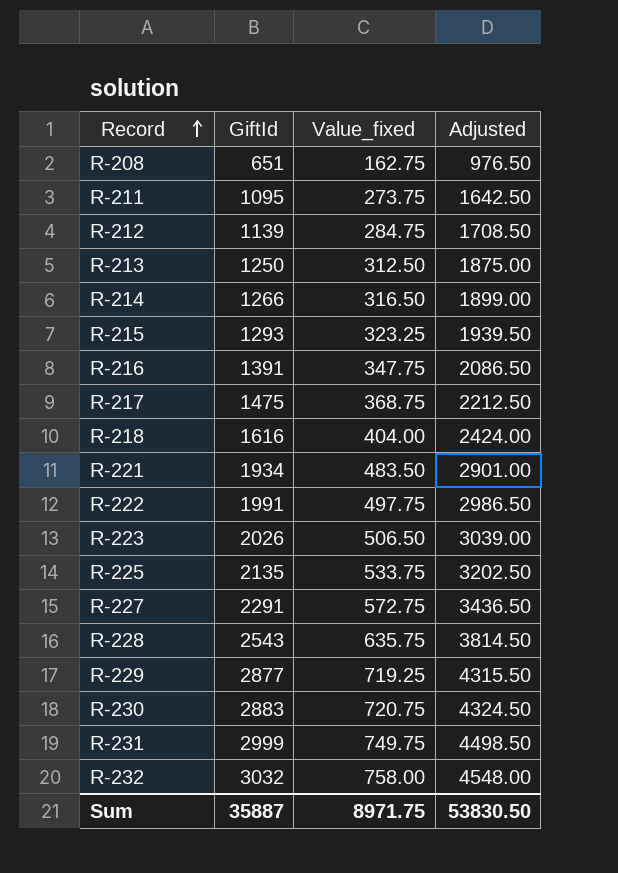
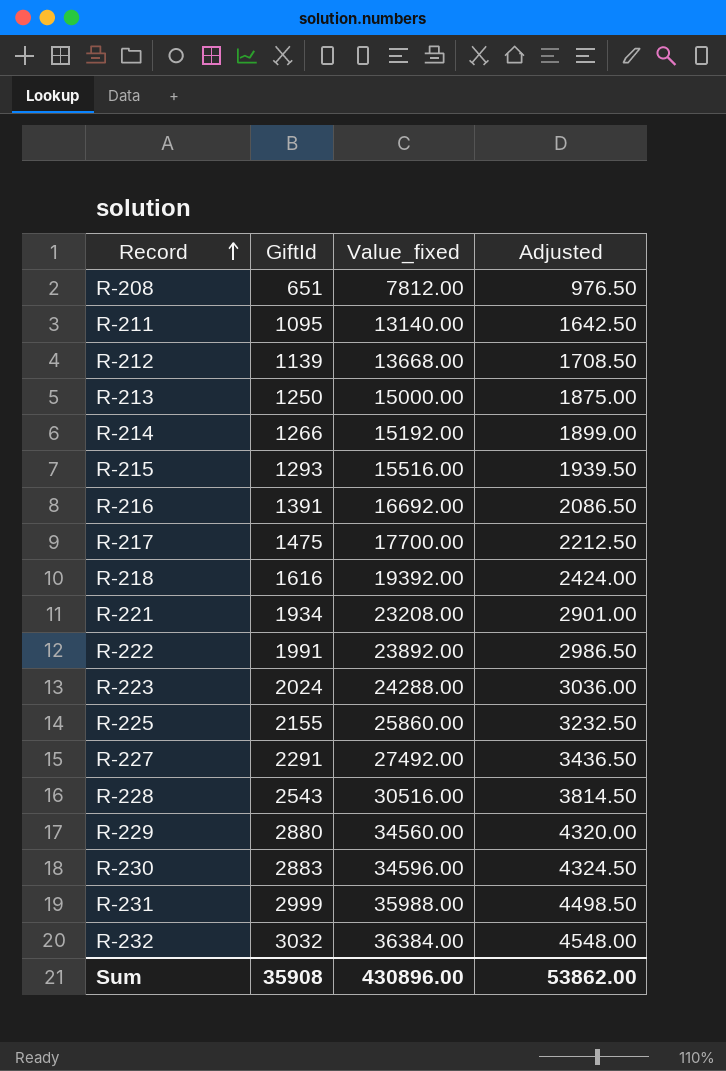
column Value_fixed | formula: [GiftId] * 0.25 -> [GiftId] * 12
R-223 | GiftId: 2026 -> 2024
R-223 | Adjusted: 3039.00 -> 3036.00
R-225 | GiftId: 2135 -> 2155
R-225 | Adjusted: 3202.50 -> 3232.50
R-229 | GiftId: 2877 -> 2880
R-229 | Adjusted: 4315.50 -> 4320.00
Sum | GiftId: 35887 -> 35908
Sum | Value_fixed: 8971.75 -> 430896.00
Sum | Adjusted: 53830.50 -> 53862.00

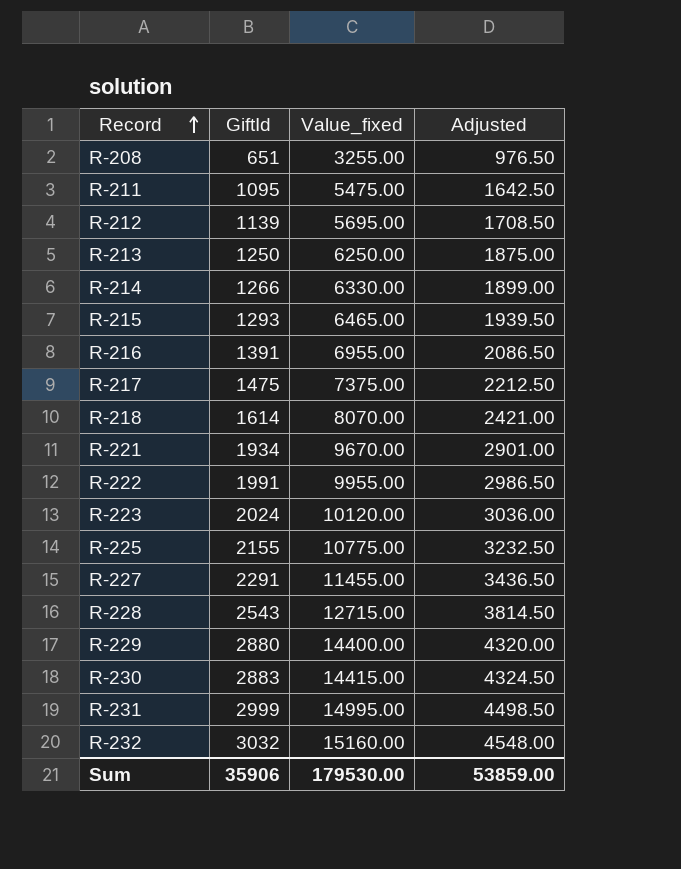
column Value_fixed | formula: [GiftId] * 12 -> [GiftId] * 5
R-218 | GiftId: 1616 -> 1614
R-218 | Adjusted: 2424.00 -> 2421.00
Sum | GiftId: 35908 -> 35906
Sum | Value_fixed: 430896.00 -> 179530.00
Sum | Adjusted: 53862.00 -> 53859.00

